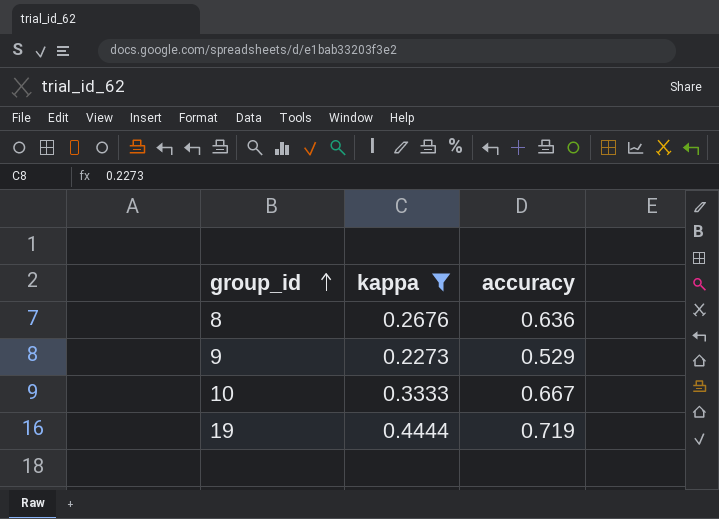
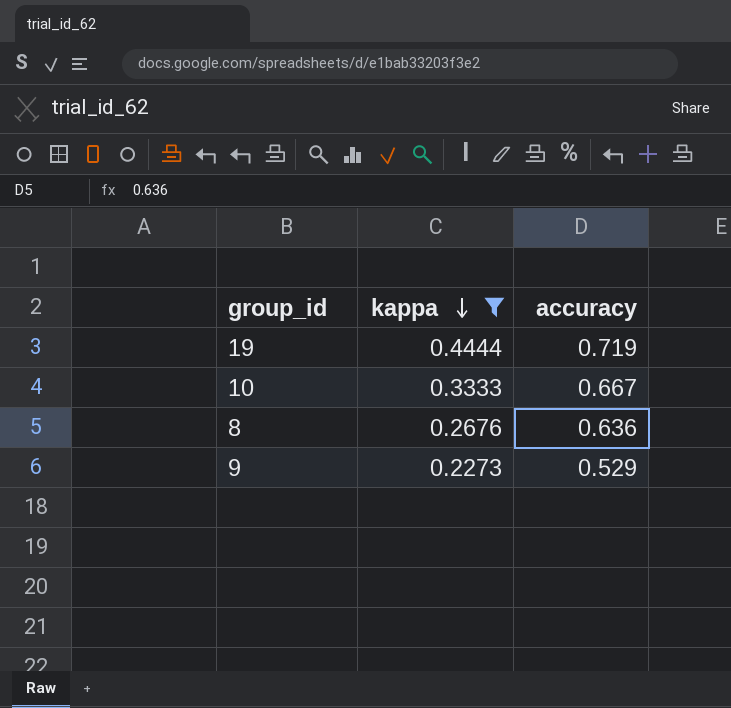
row order: group_id ascending -> kappa descending

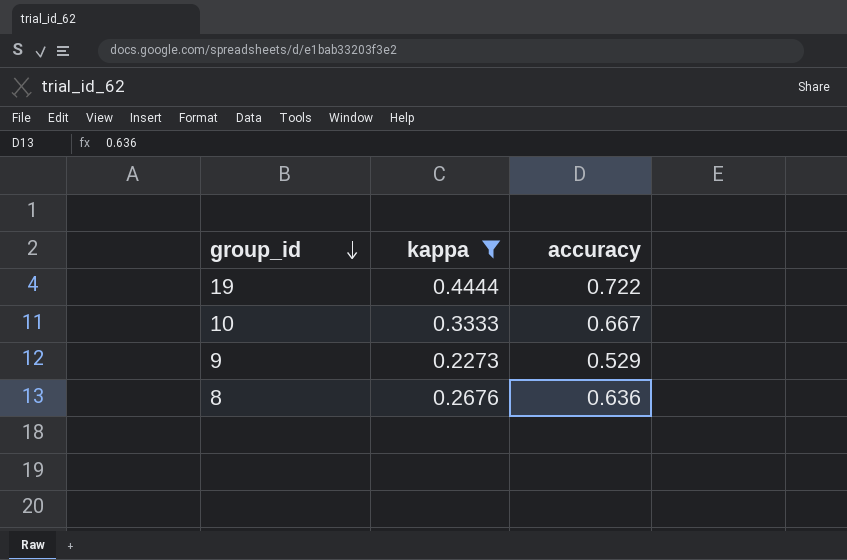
row order: kappa descending -> group_id descending
19 | accuracy: 0.719 -> 0.722

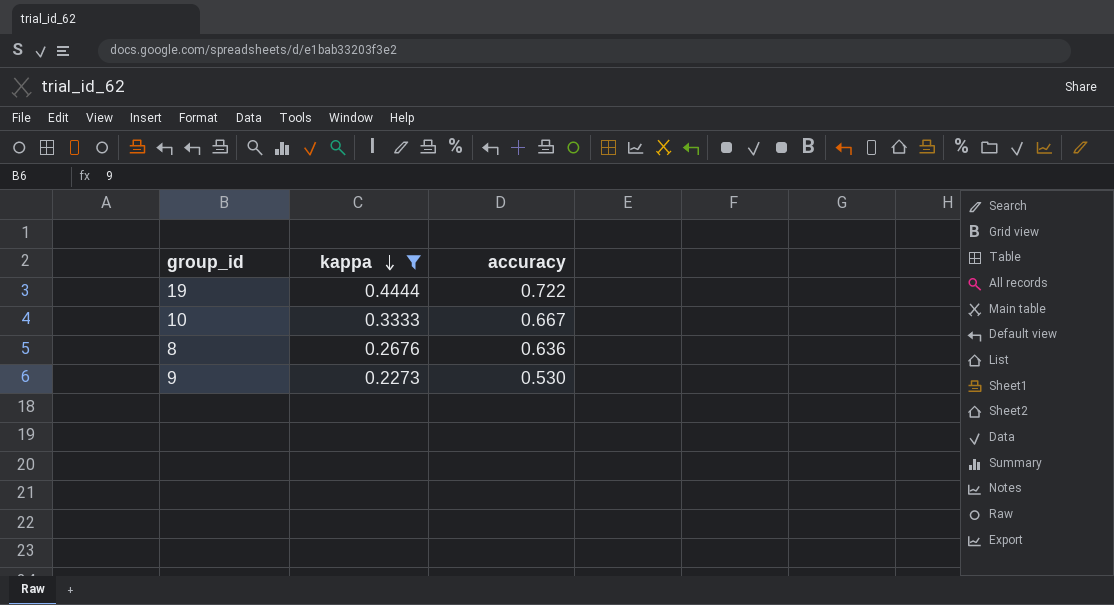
row order: group_id descending -> kappa descending
9 | accuracy: 0.529 -> 0.530

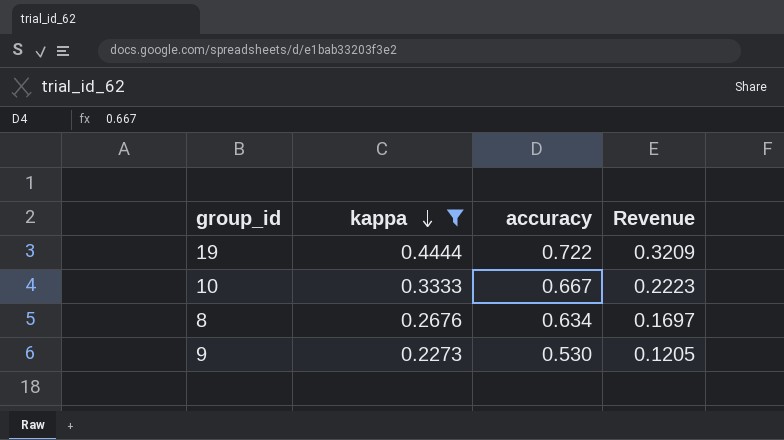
column Revenue | formula: none -> [kappa] * [accuracy]
8 | accuracy: 0.636 -> 0.634

